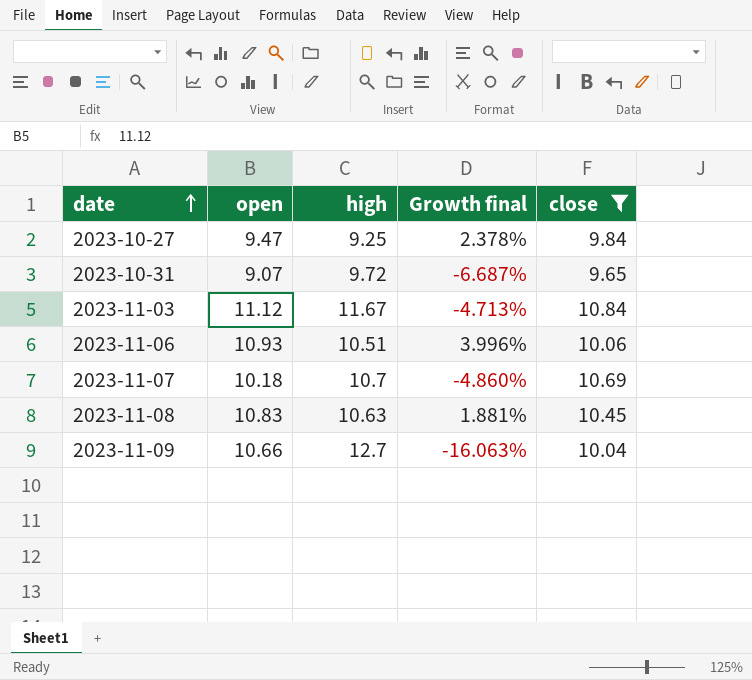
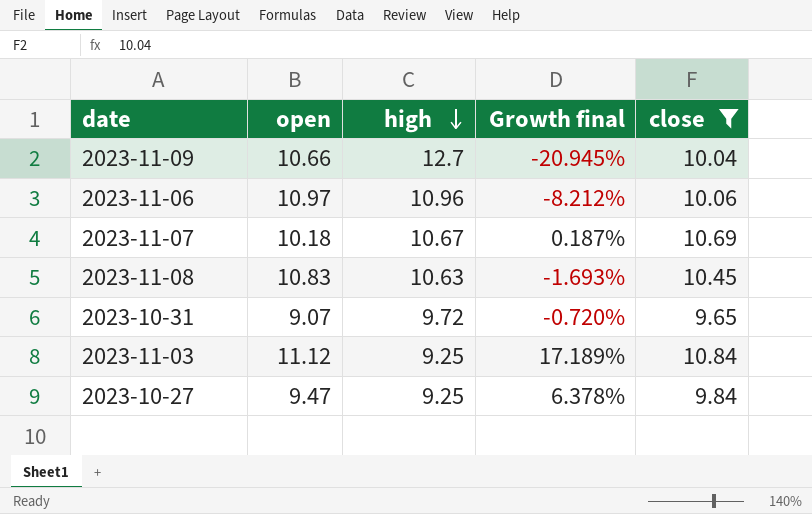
row order: date ascending -> high descending
column Growth final | formula: ([open] - [high]) / [high] -> ([close] - [high]) / [high]
2023-11-06 | open: 10.93 -> 10.97
2023-11-06 | high: 10.51 -> 10.96
2023-11-07 | high: 10.7 -> 10.67
2023-11-03 | high: 11.67 -> 9.25

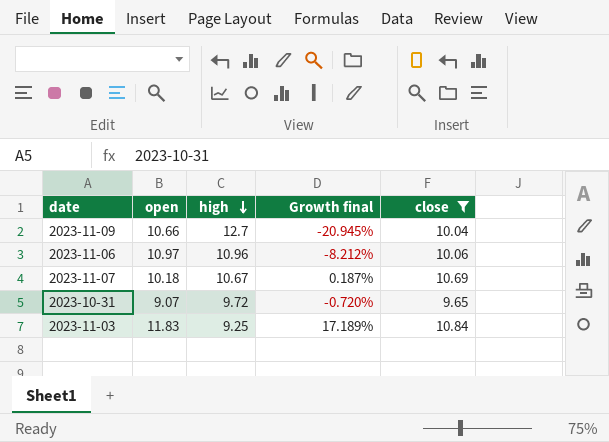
row 2023-11-08: 10.83 | 10.63 | -1.693% | 10.45 -> none
row 2023-10-27: 9.47 | 9.25 | 6.378% | 9.84 -> none
2023-11-03 | open: 11.12 -> 11.83

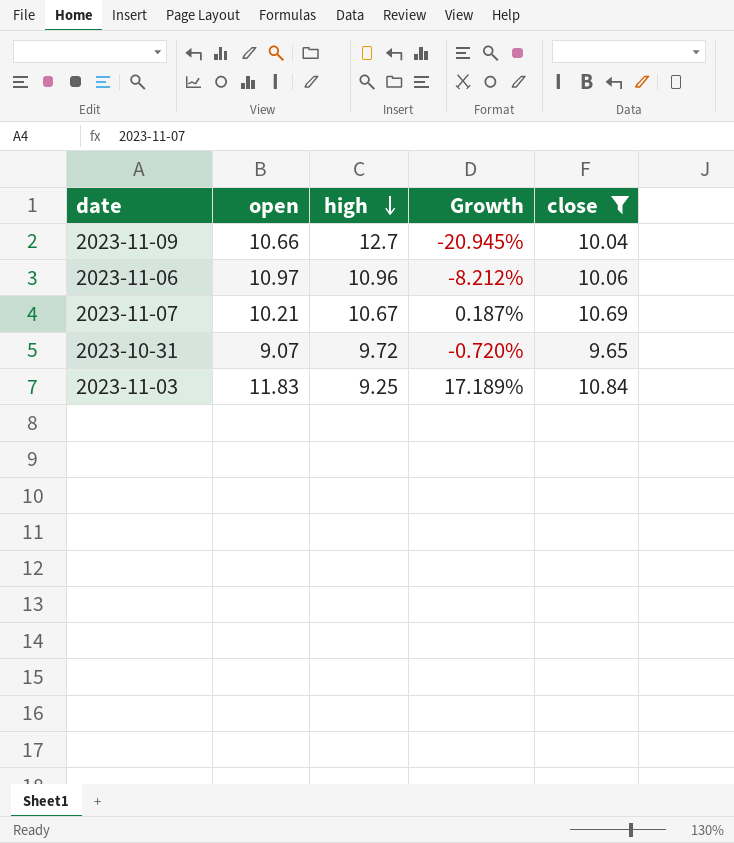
column name: Growth final -> Growth
2023-11-07 | open: 10.18 -> 10.21

